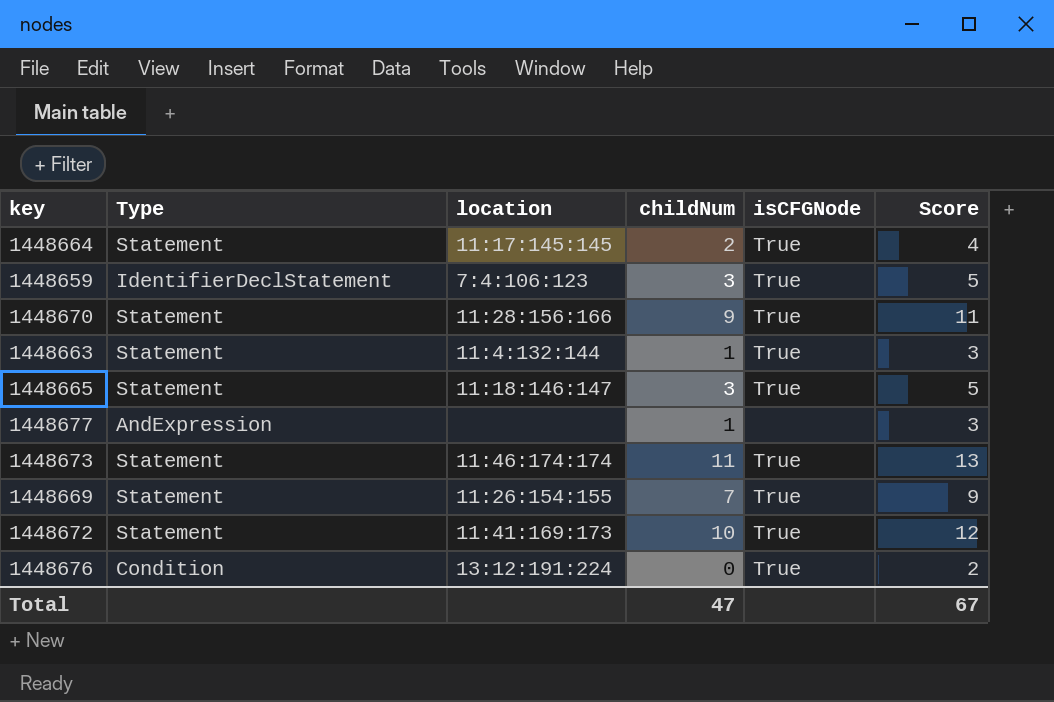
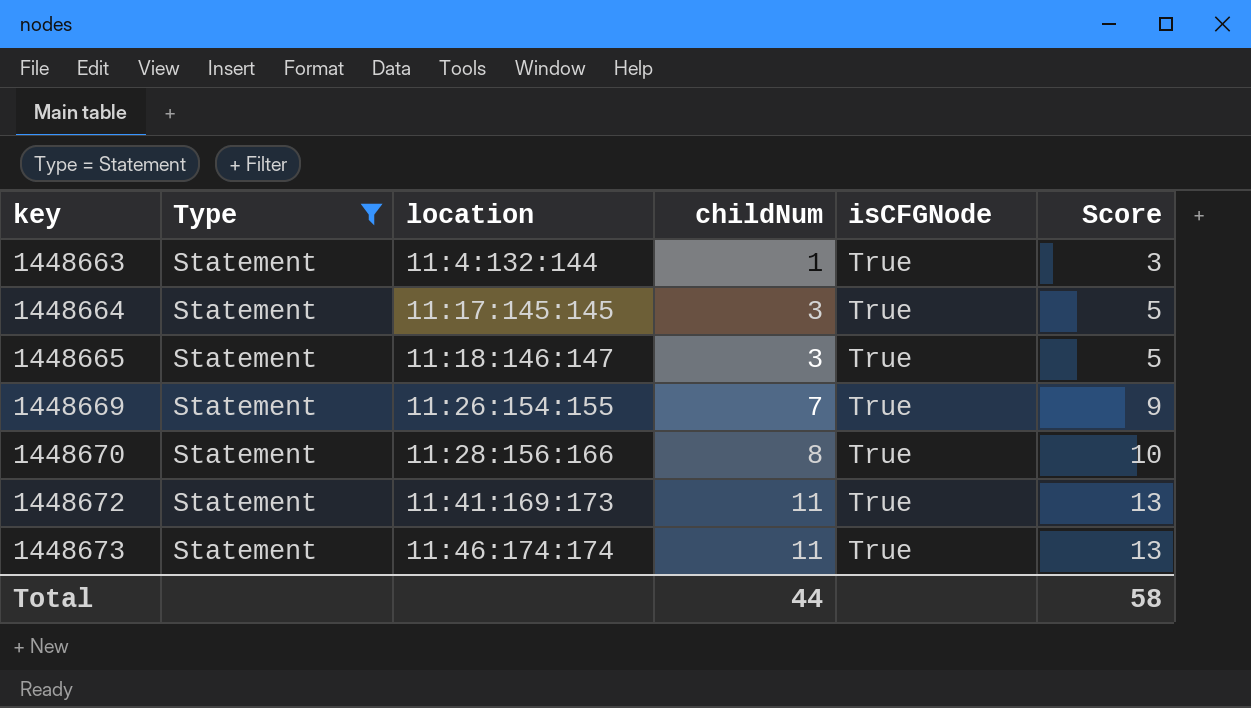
filter: none -> Type = Statement
row order: none -> key ascending
1448664 | childNum: 2 -> 3
1448664 | Score: 4 -> 5
1448670 | childNum: 9 -> 8
1448670 | Score: 11 -> 10
1448672 | childNum: 10 -> 11
1448672 | Score: 12 -> 13
Total | childNum: 47 -> 44
Total | Score: 67 -> 58

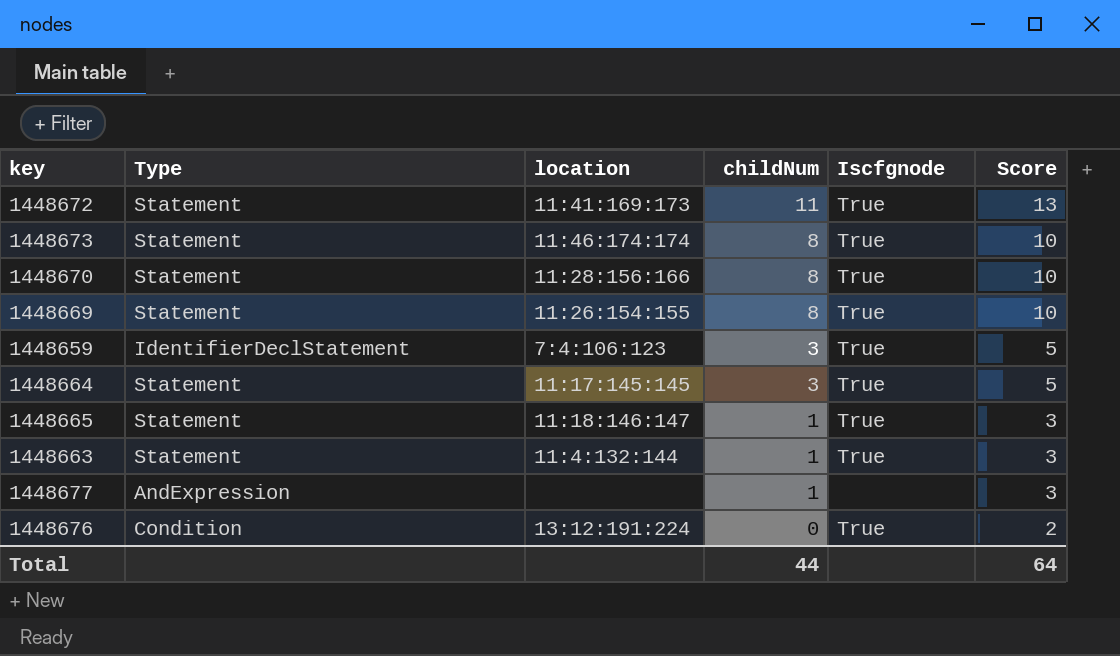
filter: Type = Statement -> none
row order: key ascending -> childNum descending
column name: isCFGNode -> Iscfgnode
1448673 | childNum: 11 -> 8
1448673 | Score: 13 -> 10
1448669 | childNum: 7 -> 8
1448669 | Score: 9 -> 10
1448665 | childNum: 3 -> 1
1448665 | Score: 5 -> 3
Total | Score: 58 -> 64

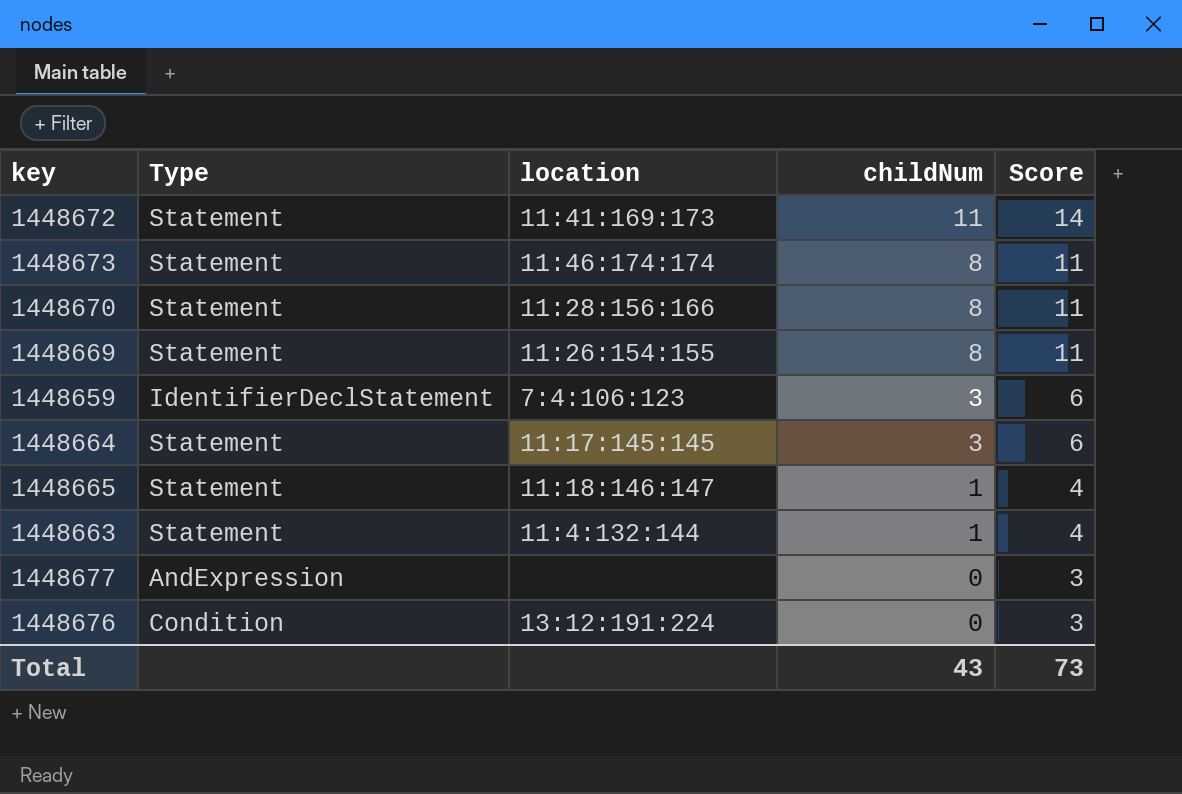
column Iscfgnode | position: 5 -> none
column Score | formula: [childNum] + 2 -> [childNum] + 3
1448677 | childNum: 1 -> 0
Total | childNum: 44 -> 43
Total | Score: 64 -> 73

